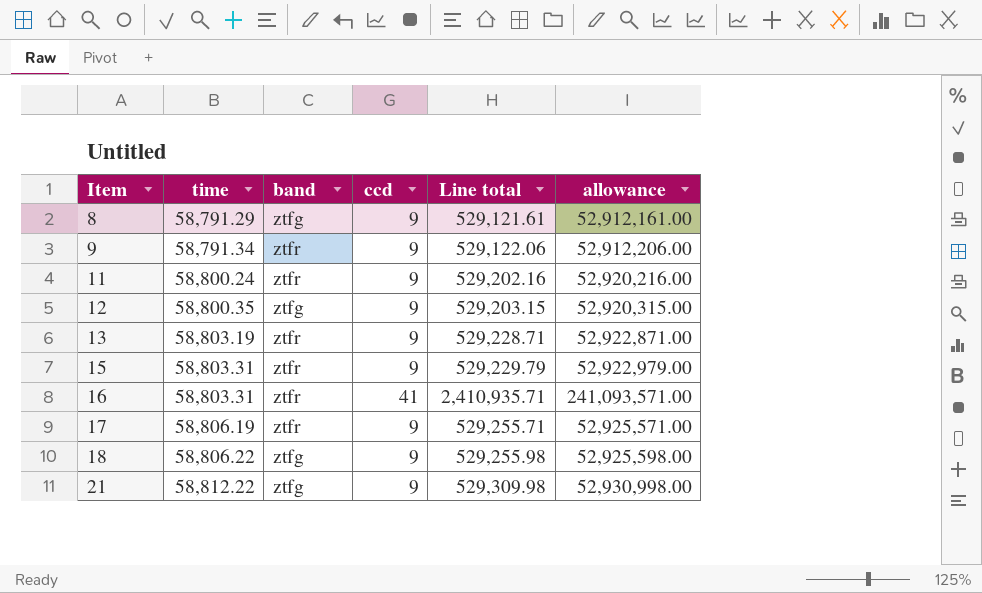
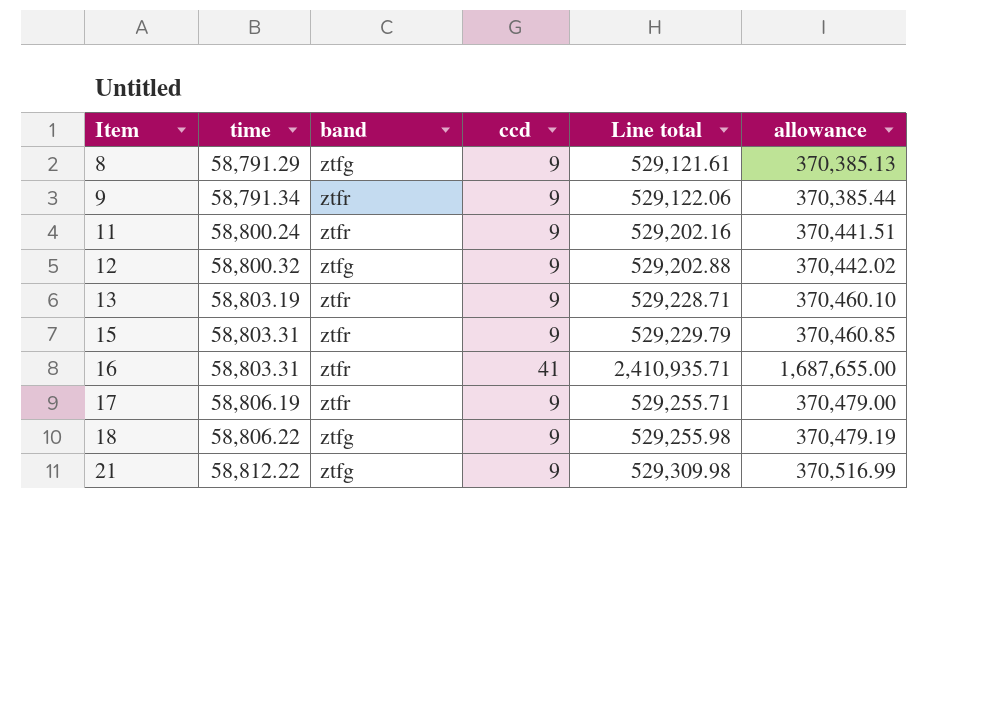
column allowance | formula: [Line total] * 100 -> [Line total] * 0.7
12 | time: 58,800.35 -> 58,800.32
12 | Line total: 529,203.15 -> 529,202.88

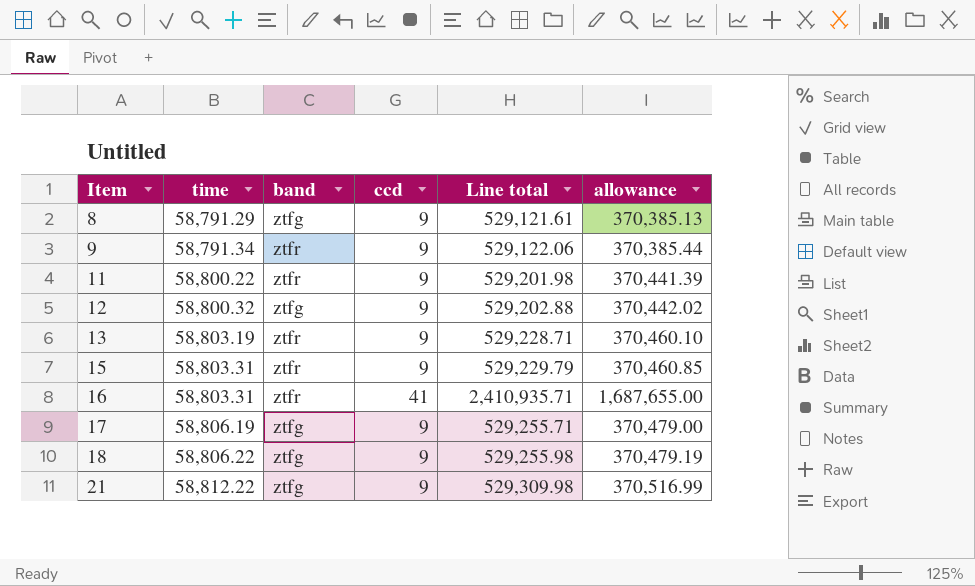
11 | time: 58,800.24 -> 58,800.22
11 | Line total: 529,202.16 -> 529,201.98
11 | allowance: 370,441.51 -> 370,441.39
17 | band: ztfr -> ztfg

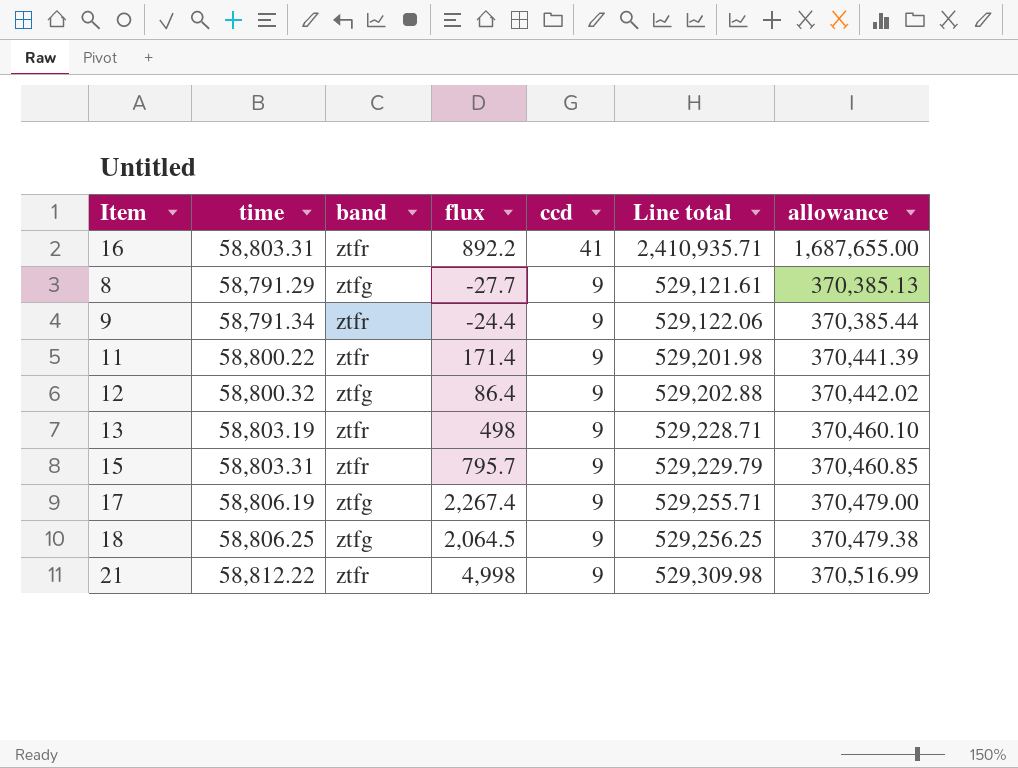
row order: Item ascending -> ccd descending
column flux | position: none -> 4
18 | time: 58,806.22 -> 58,806.25
18 | Line total: 529,255.98 -> 529,256.25
18 | allowance: 370,479.19 -> 370,479.38
21 | band: ztfg -> ztfr

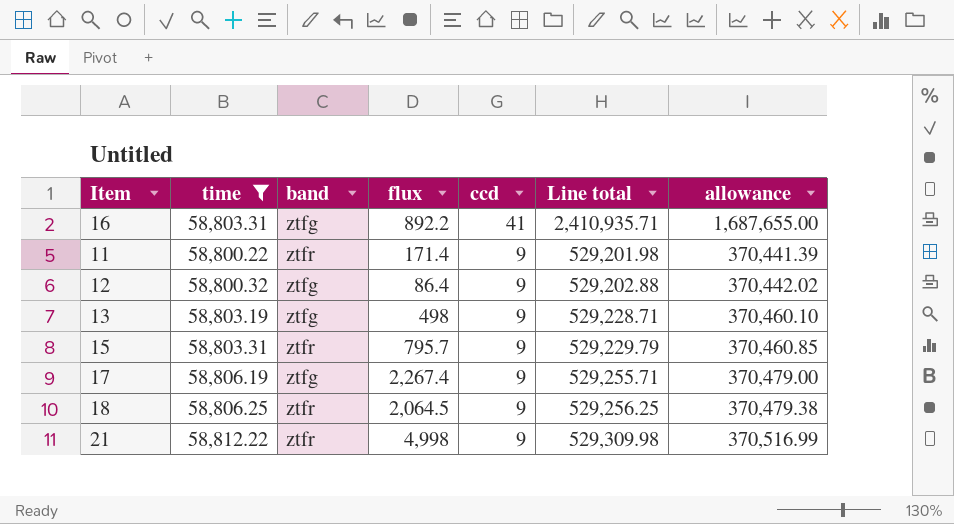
filter: none -> time >= 58,800.22
16 | band: ztfr -> ztfg
13 | band: ztfr -> ztfg
18 | band: ztfg -> ztfr

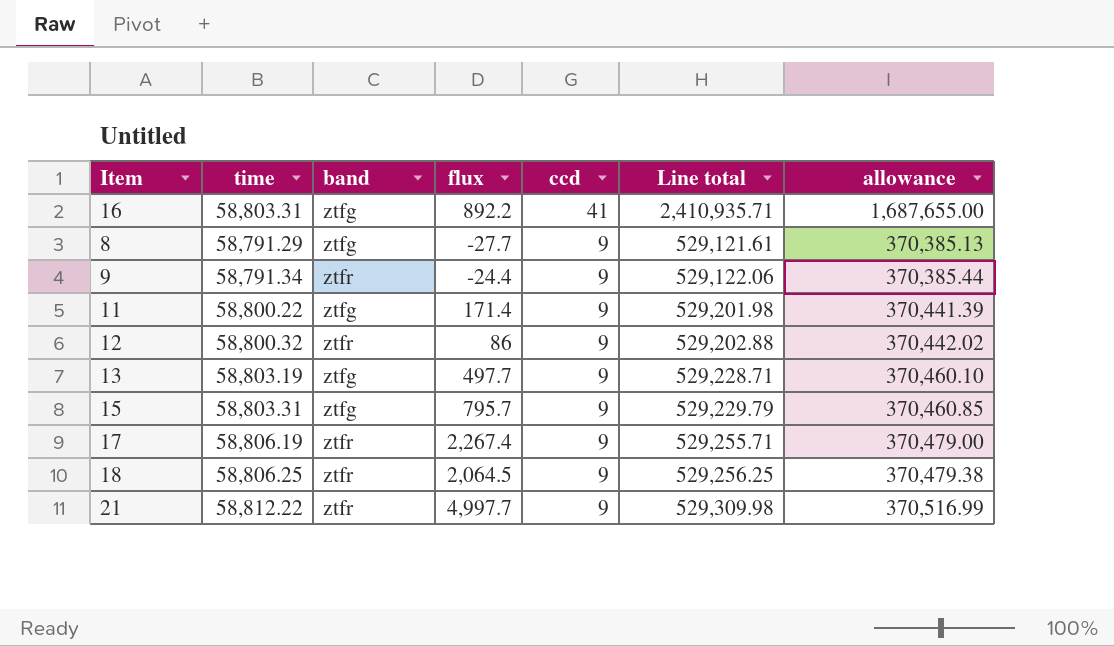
filter: time >= 58,800.22 -> none
11 | band: ztfr -> ztfg
12 | band: ztfg -> ztfr
12 | flux: 86.4 -> 86
13 | flux: 498 -> 497.7
15 | band: ztfr -> ztfg
17 | band: ztfg -> ztfr
21 | flux: 4,998 -> 4,997.7

